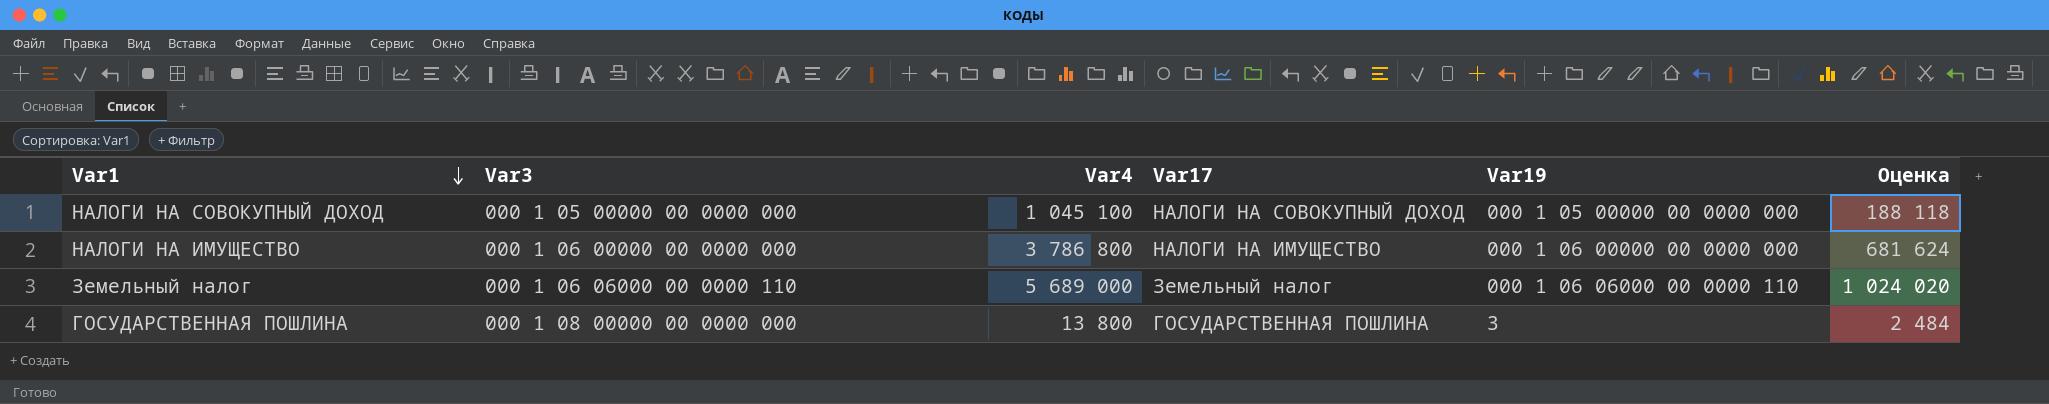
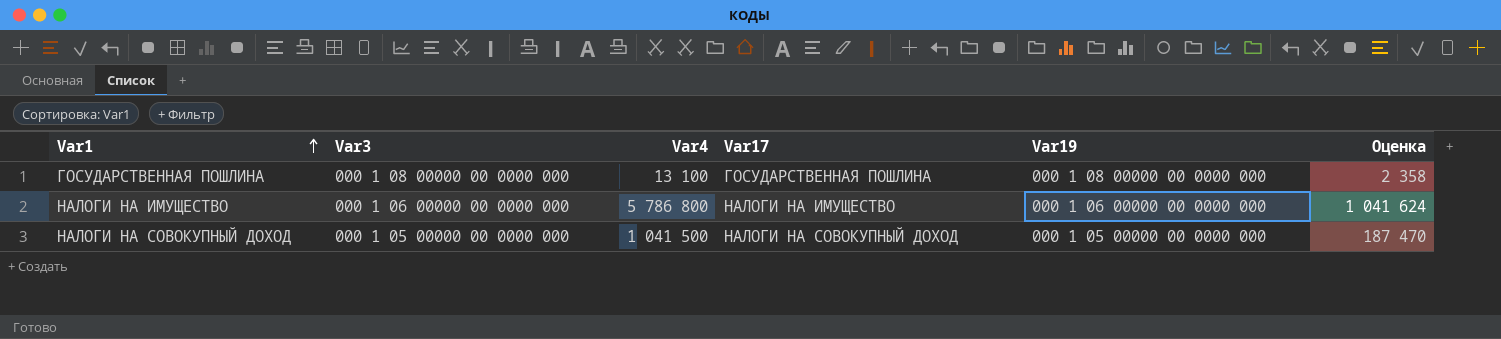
row order: Var1 descending -> Var1 ascending
row Земельный налог: 000 1 06 06000 00 0000 110 | 5 689 000 | Земельный налог | 000 1 06 06000 00 0000 110 | 1 024 020 -> none
ГОСУДАРСТВЕННАЯ ПОШЛИНА | Var4: 13 800 -> 13 100
ГОСУДАРСТВЕННАЯ ПОШЛИНА | Var19: 3 -> 000 1 08 00000 00 0000 000
ГОСУДАРСТВЕННАЯ ПОШЛИНА | Оценка: 2 484 -> 2 358
НАЛОГИ НА ИМУЩЕСТВО | Var4: 3 786 800 -> 5 786 800
НАЛОГИ НА ИМУЩЕСТВО | Оценка: 681 624 -> 1 041 624
НАЛОГИ НА СОВОКУПНЫЙ ДОХОД | Var4: 1 045 100 -> 1 041 500
НАЛОГИ НА СОВОКУПНЫЙ ДОХОД | Оценка: 188 118 -> 187 470

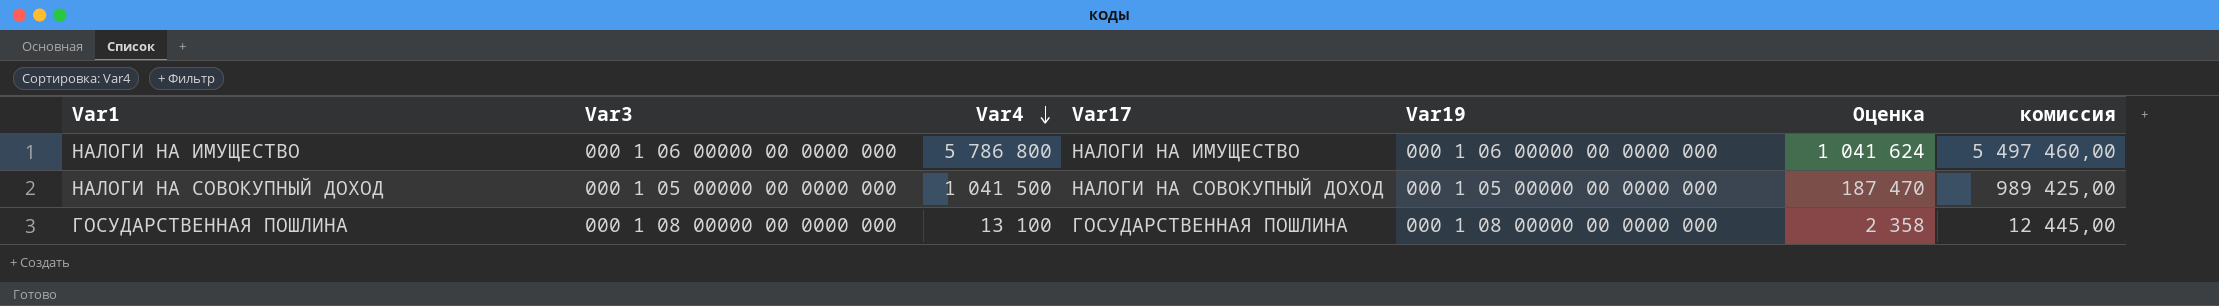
row order: Var1 ascending -> Var4 descending
column комиссия | formula: none -> [Var4] * 0,95

